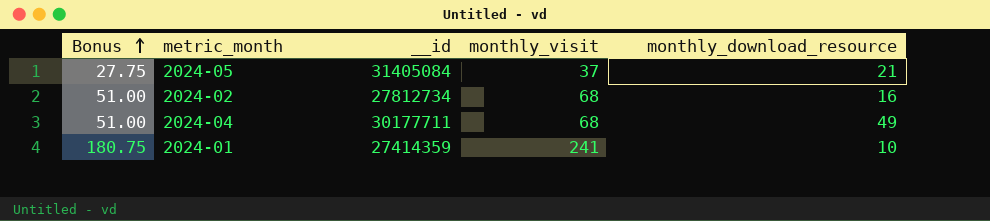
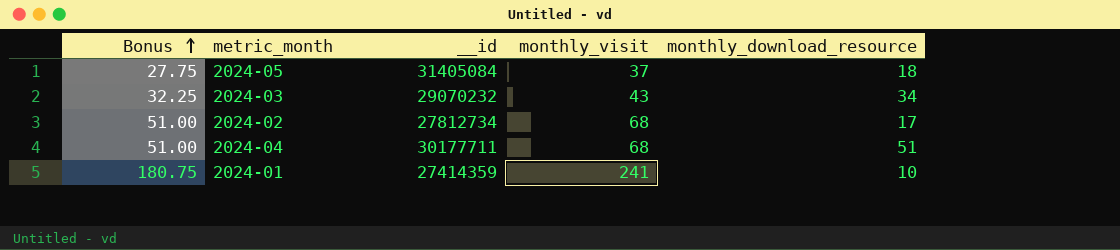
2024-05 | monthly_download_resource: 21 -> 18
row 2024-03: none -> 32.25 | 29070232 | 43 | 34
2024-02 | monthly_download_resource: 16 -> 17
2024-04 | monthly_download_resource: 49 -> 51

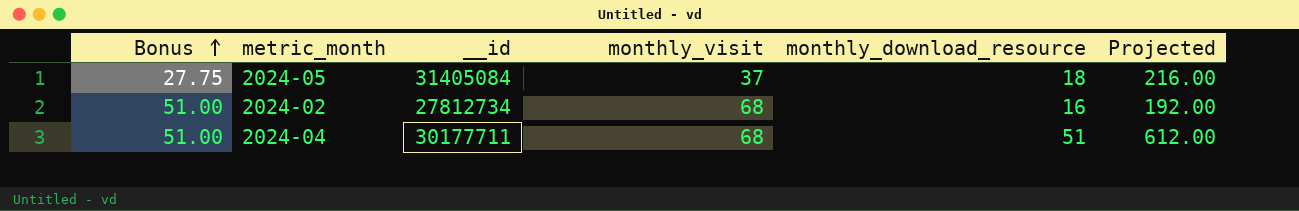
column Projected | formula: none -> [monthly_download_resource] * 12
row 2024-03: 32.25 | 29070232 | 43 | 34 -> none
row 2024-01: 180.75 | 27414359 | 241 | 10 -> none
2024-02 | monthly_download_resource: 17 -> 16

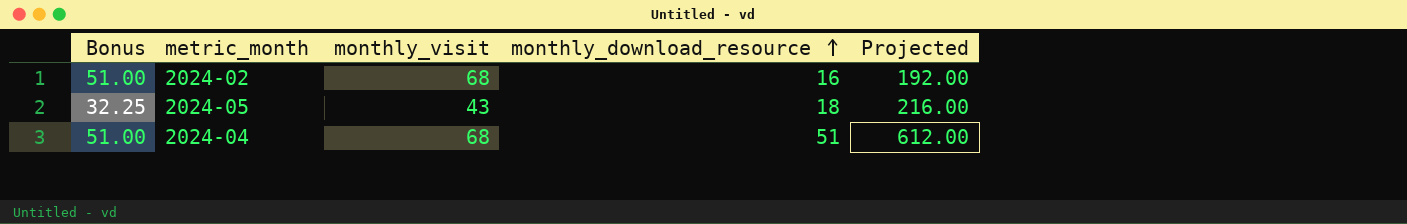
row order: Bonus ascending -> monthly_download_resource ascending
column __id | position: 3 -> none
2024-05 | Bonus: 27.75 -> 32.25
2024-05 | monthly_visit: 37 -> 43

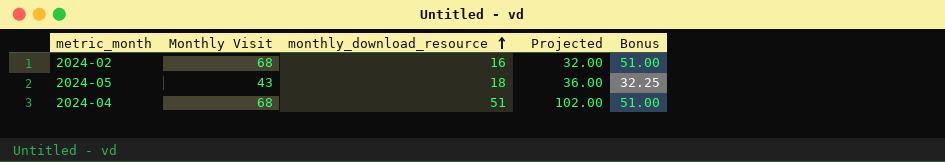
column name: monthly_visit -> Monthly Visit
column Projected | formula: [monthly_download_resource] * 12 -> [monthly_download_resource] * 2
column Bonus | position: 1 -> 5

